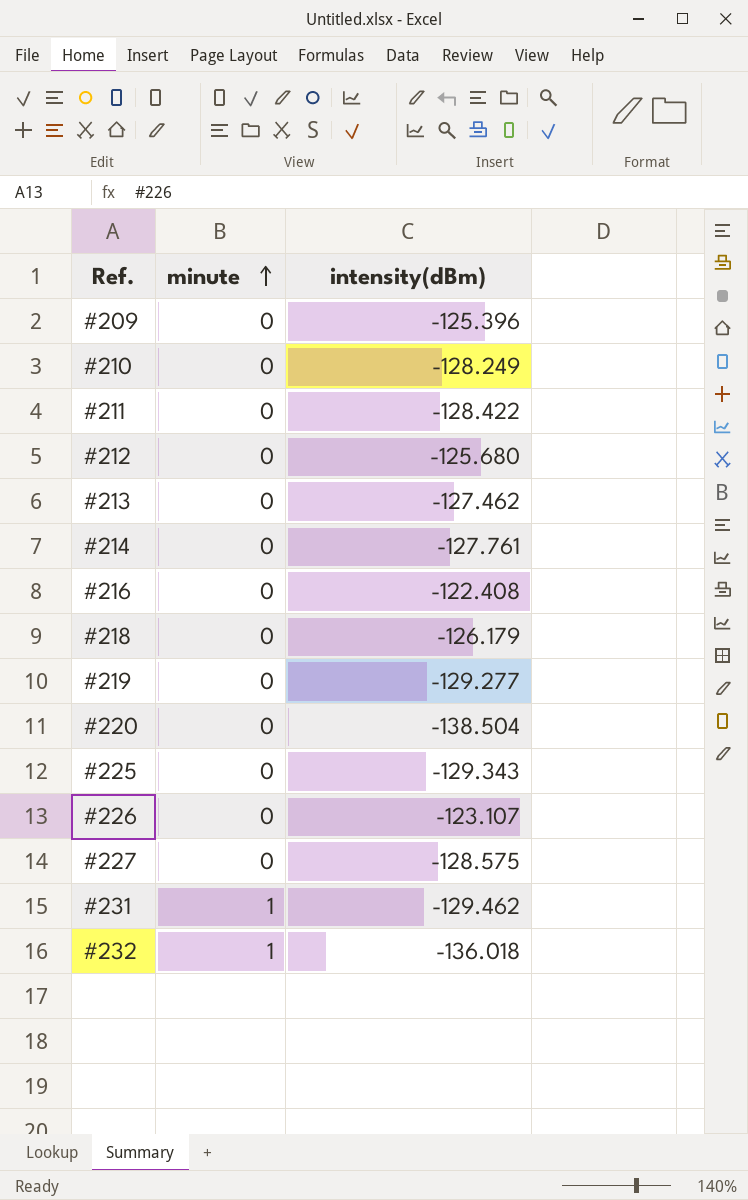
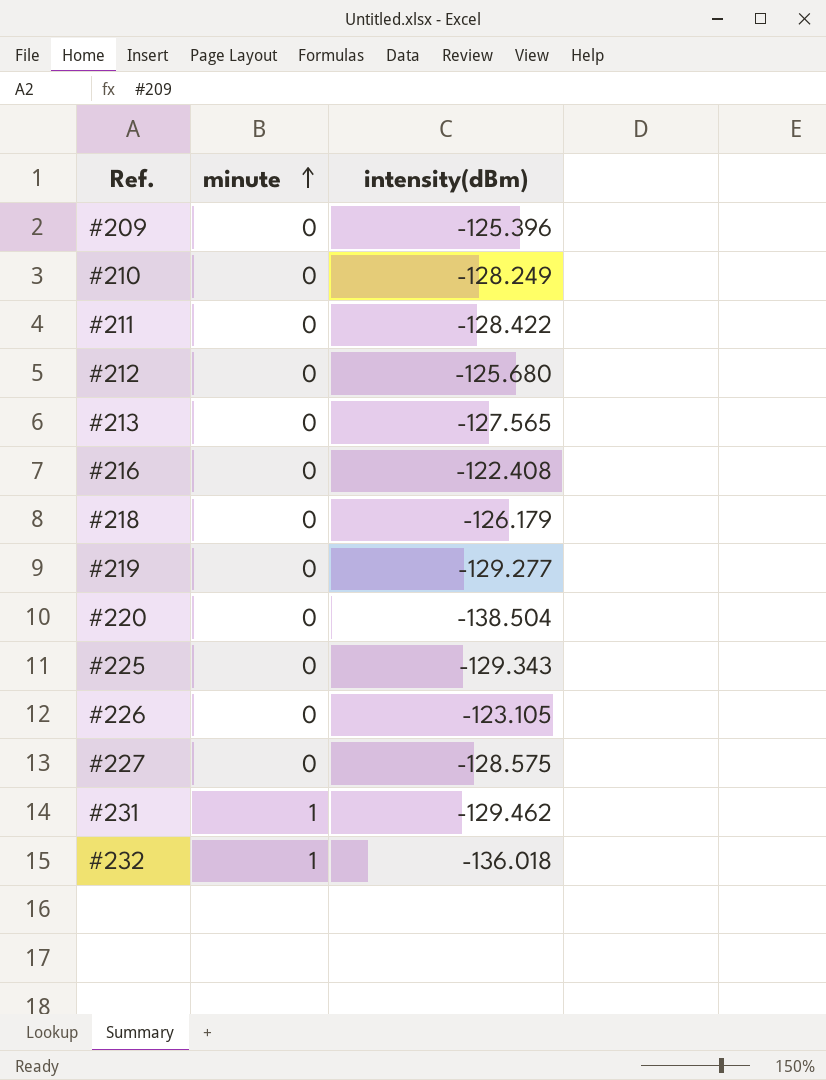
row #214: 0 | -127.761 -> none
#213 | intensity(dBm): -127.462 -> -127.565
#226 | intensity(dBm): -123.107 -> -123.105

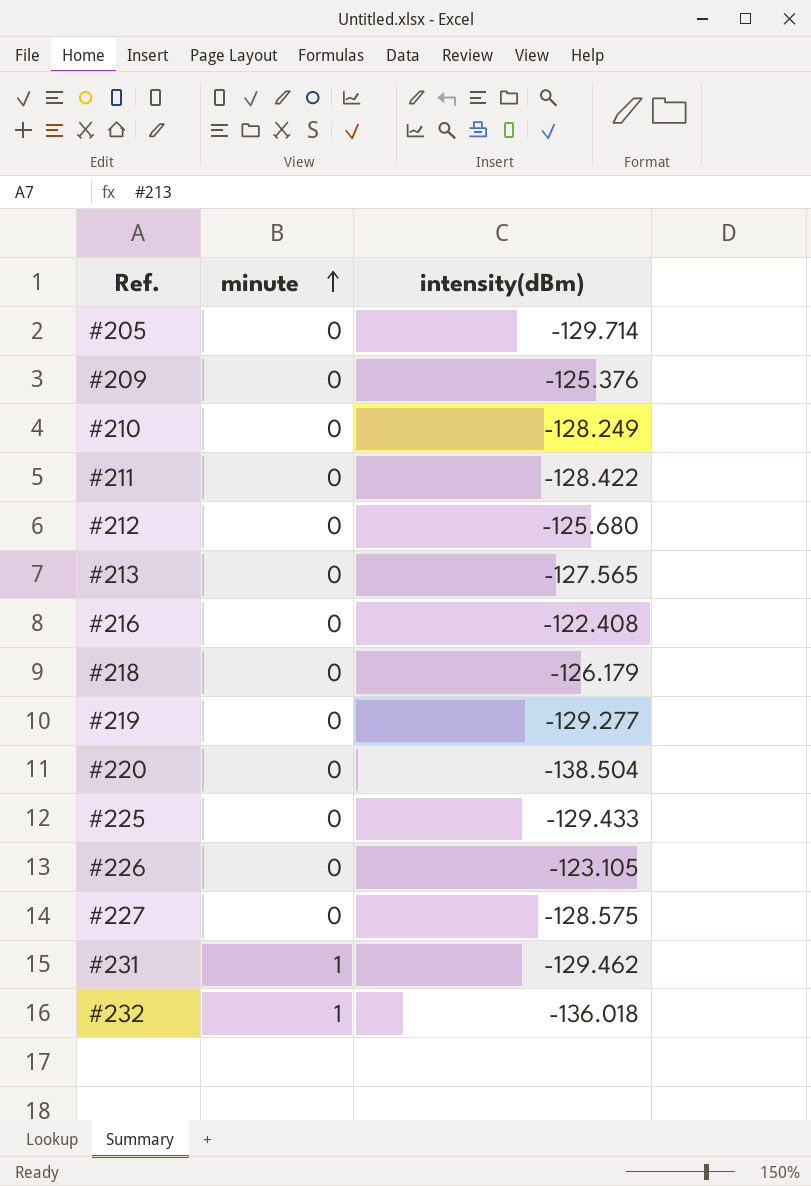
row #205: none -> 0 | -129.714
#209 | intensity(dBm): -125.396 -> -125.376
#225 | intensity(dBm): -129.343 -> -129.433

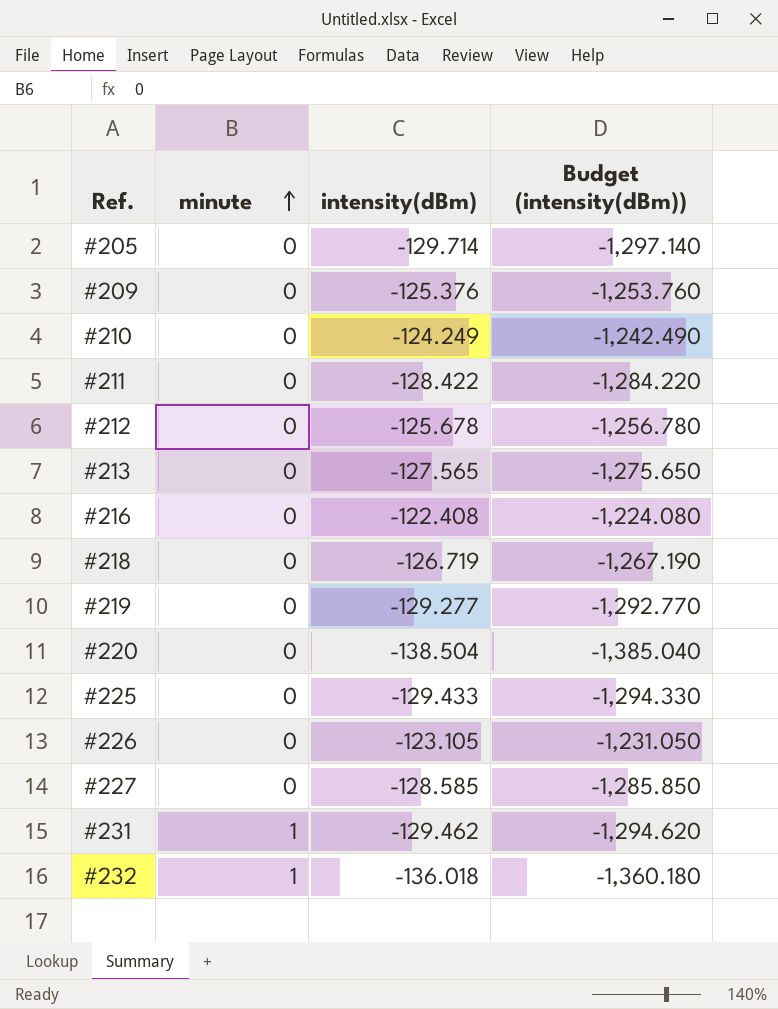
column Budget (intensity(dBm)) | formula: none -> [intensity(dBm)] * 10
#210 | intensity(dBm): -128.249 -> -124.249
#212 | intensity(dBm): -125.680 -> -125.678
#218 | intensity(dBm): -126.179 -> -126.719
#227 | intensity(dBm): -128.575 -> -128.585

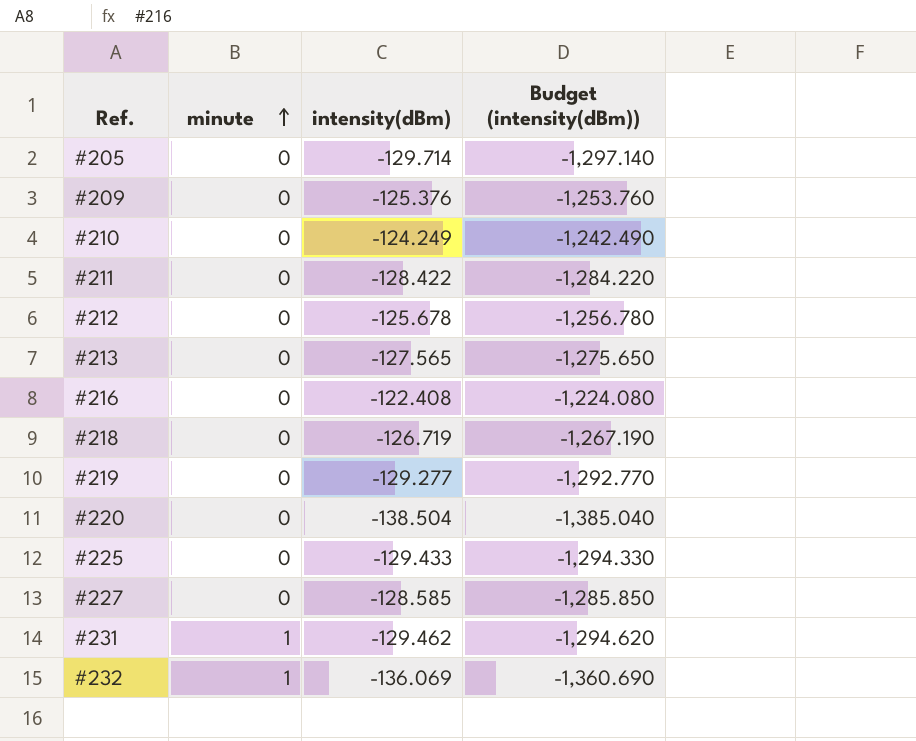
row #226: 0 | -123.105 | -1,231.050 -> none
#232 | intensity(dBm): -136.018 -> -136.069
#232 | Budget (intensity(dBm)): -1,360.180 -> -1,360.690

